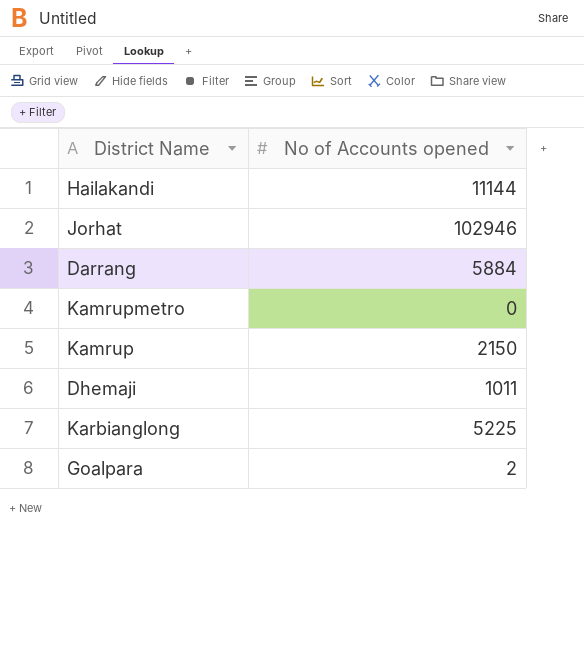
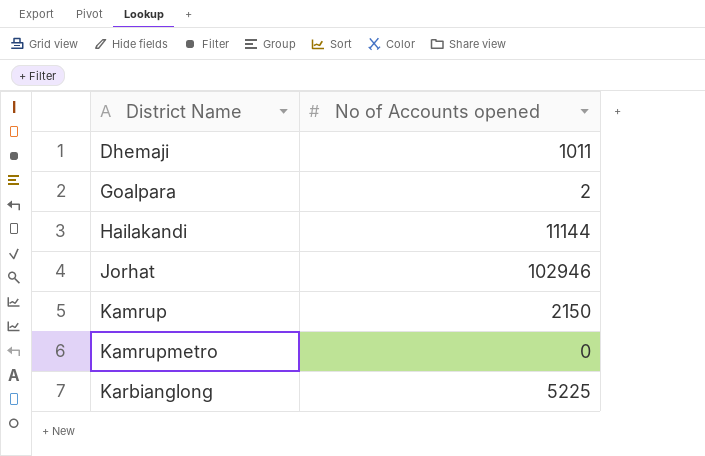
row order: none -> District Name ascending
row Darrang: 5884 -> none

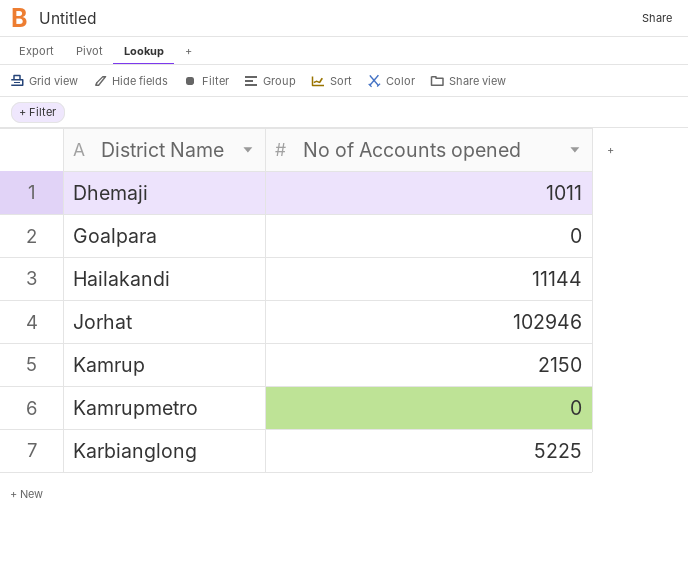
Goalpara | No of Accounts opened: 2 -> 0

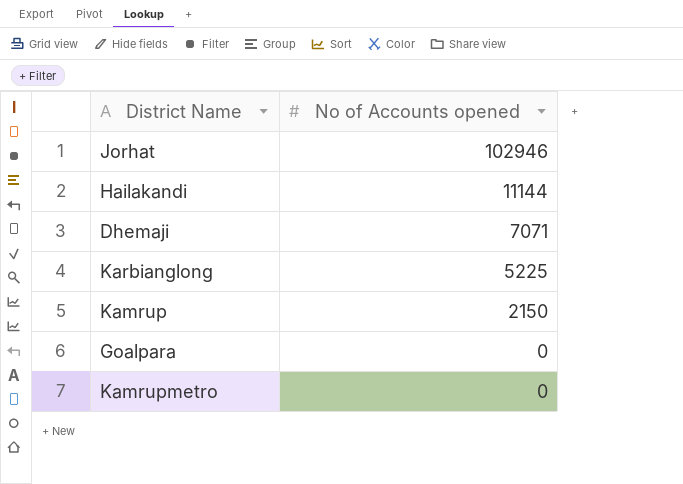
row order: District Name ascending -> No of Accounts opened descending
Dhemaji | No of Accounts opened: 1011 -> 7071

